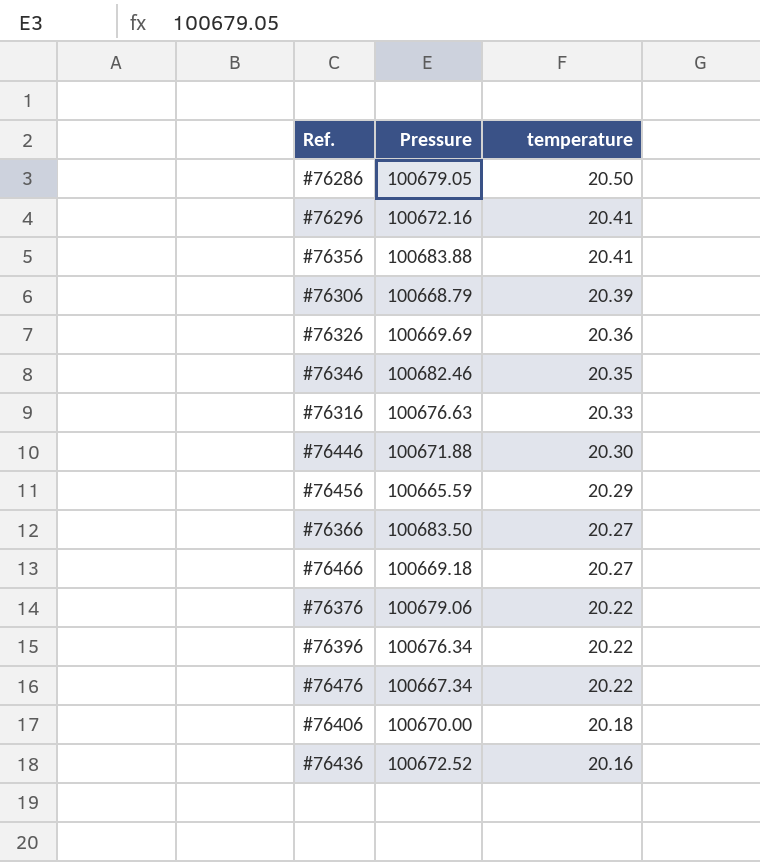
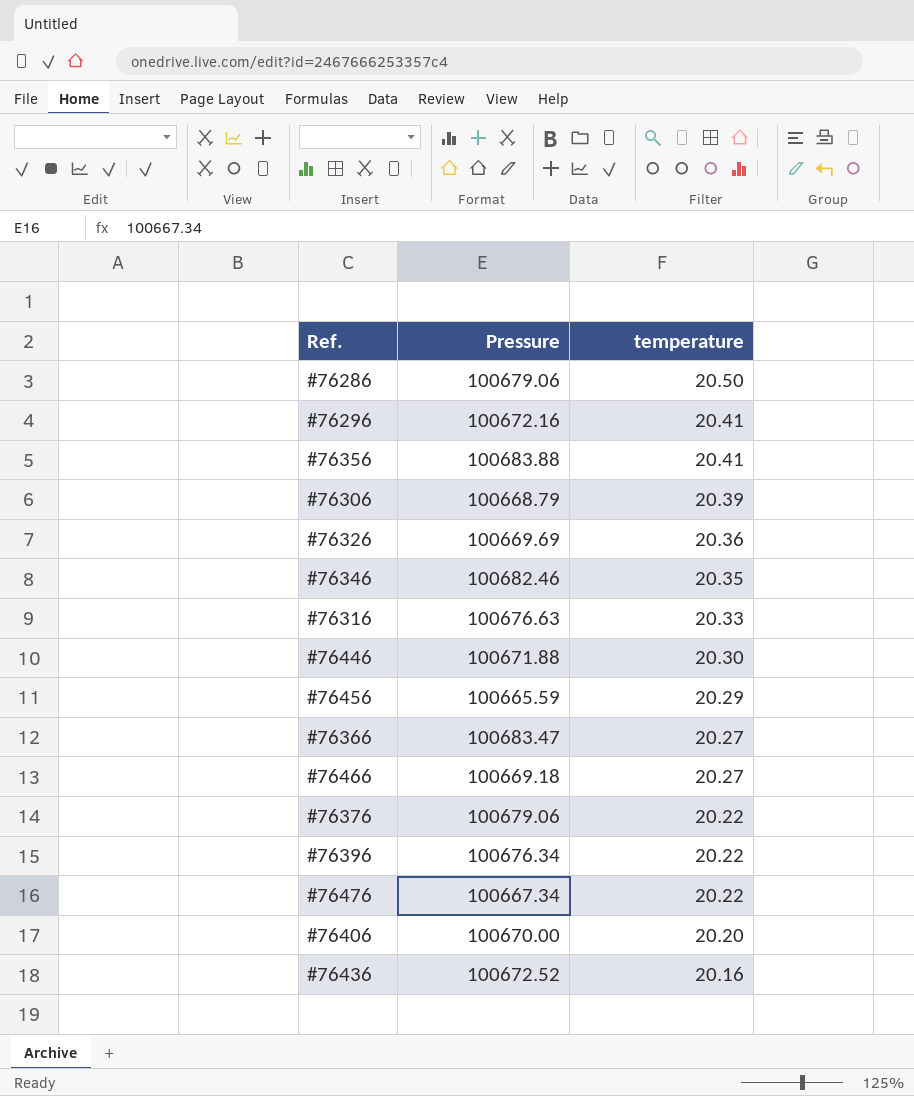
#76286 | Pressure: 100679.05 -> 100679.06
#76366 | Pressure: 100683.50 -> 100683.47
#76406 | temperature: 20.18 -> 20.20

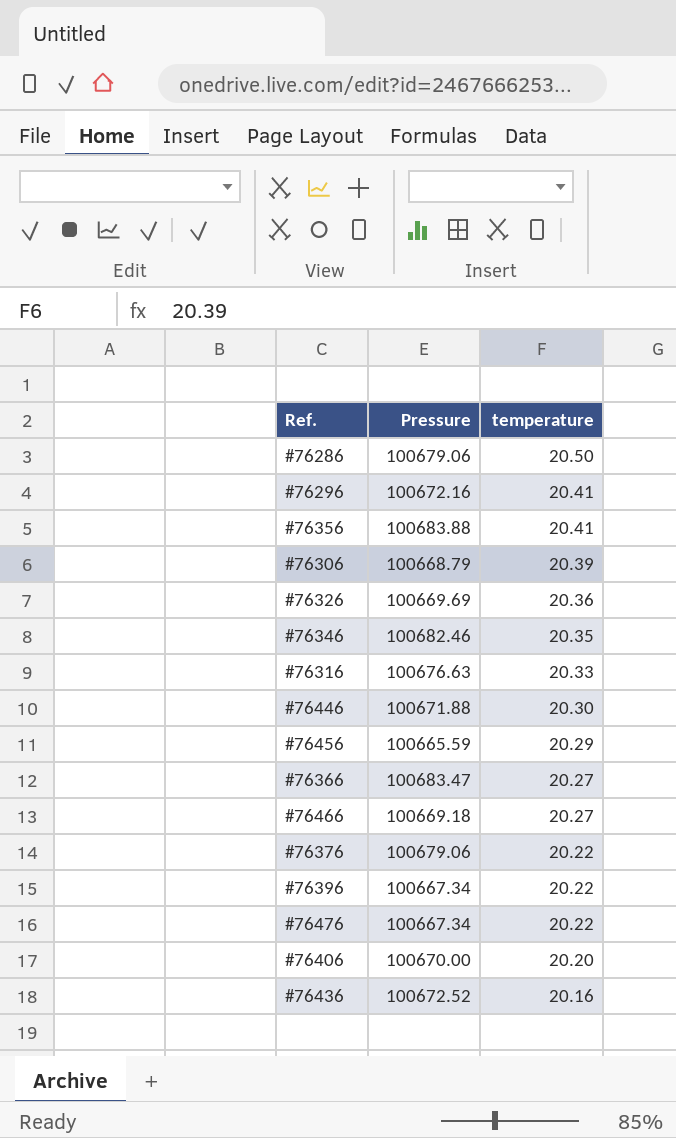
#76396 | Pressure: 100676.34 -> 100667.34

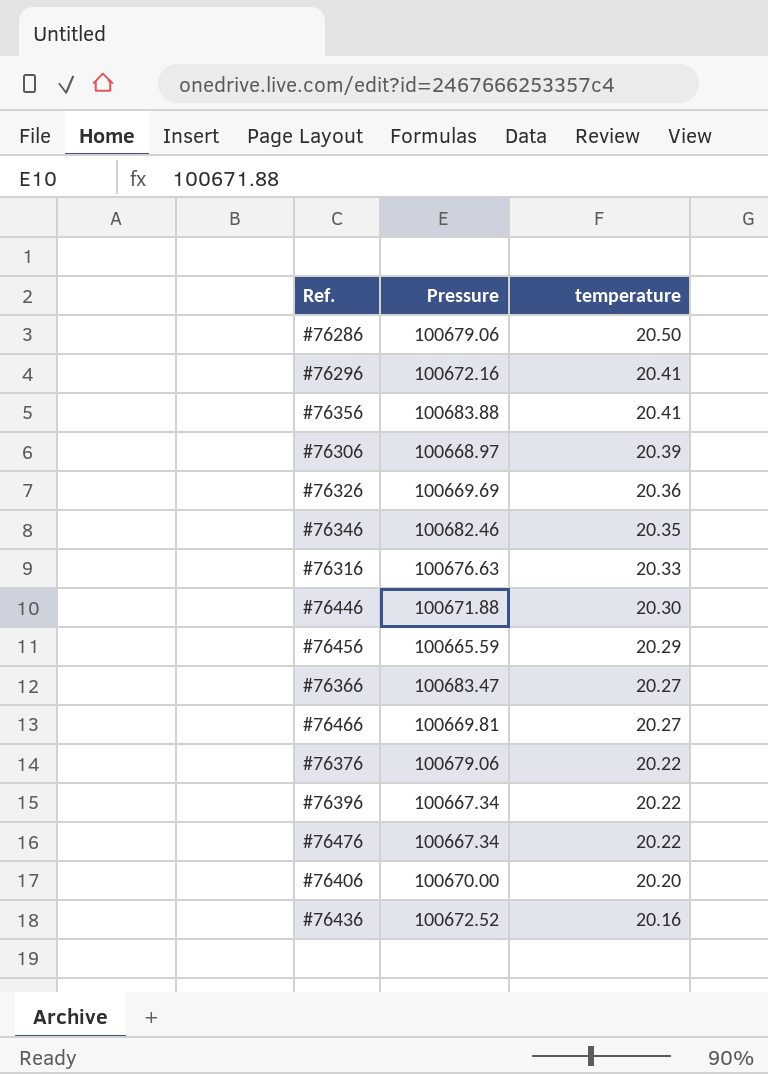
#76306 | Pressure: 100668.79 -> 100668.97
#76466 | Pressure: 100669.18 -> 100669.81

